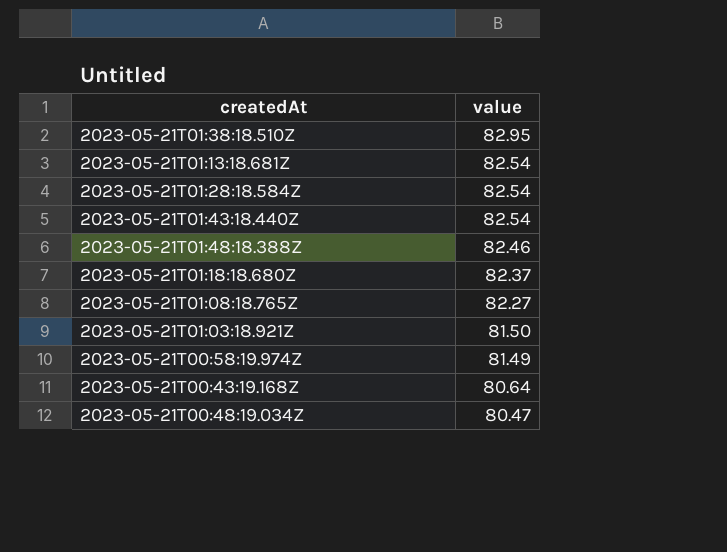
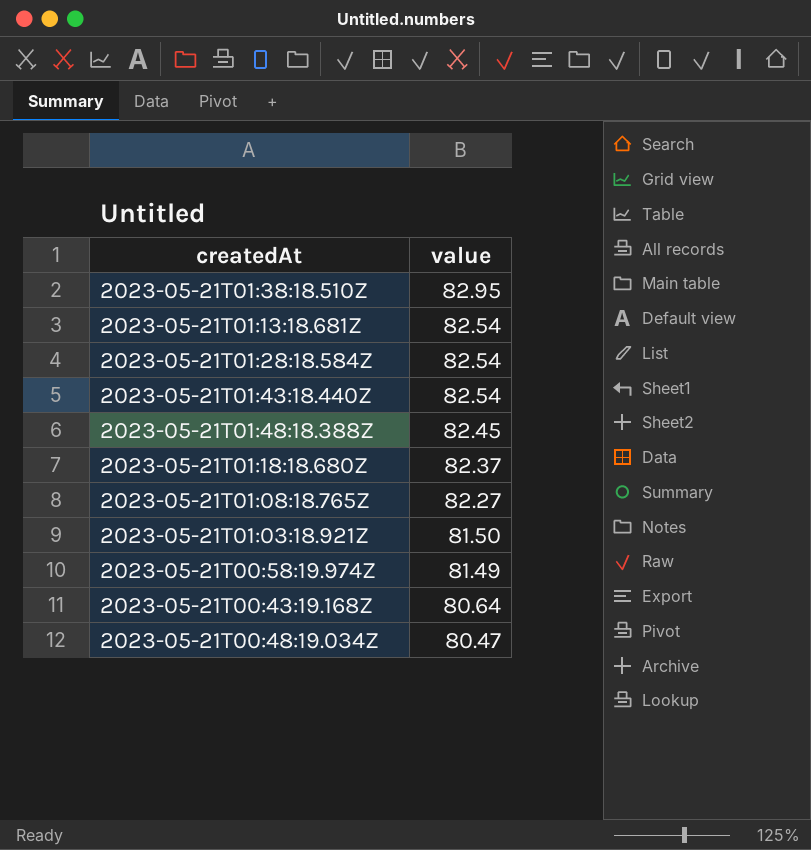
2023-05-21T01:48:18.388Z | value: 82.46 -> 82.45

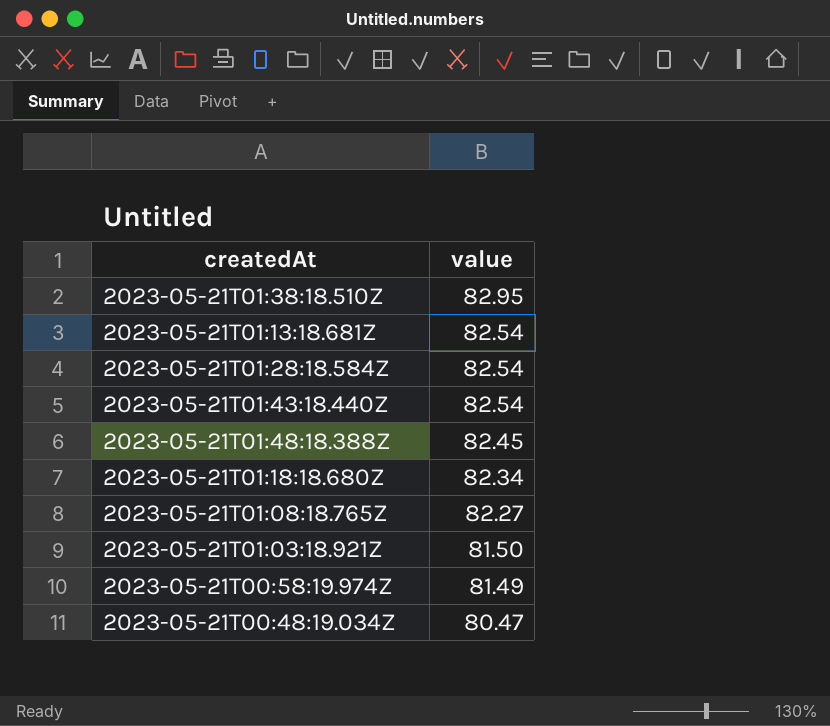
row 2023-05-21T00:43:19.168Z: 80.64 -> none
2023-05-21T01:18:18.680Z | value: 82.37 -> 82.34

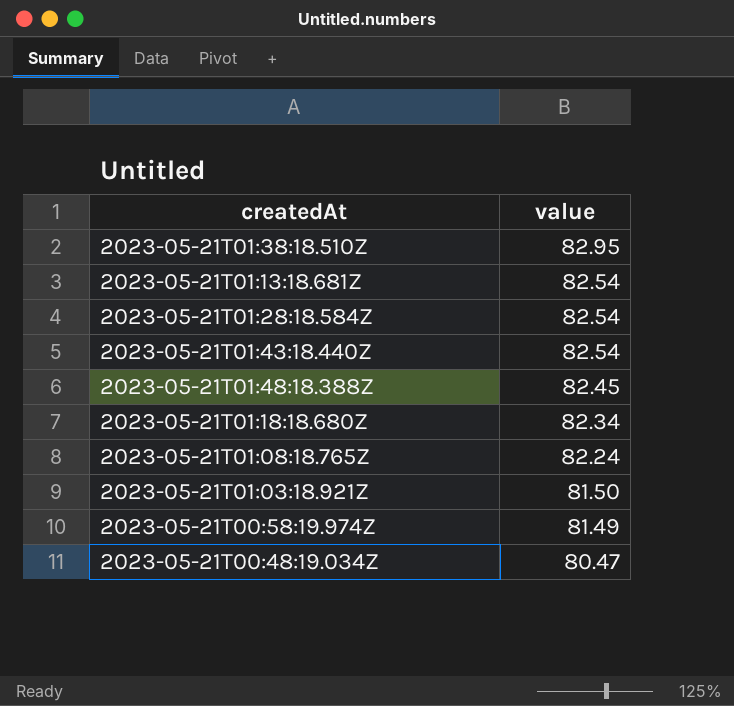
2023-05-21T01:08:18.765Z | value: 82.27 -> 82.24

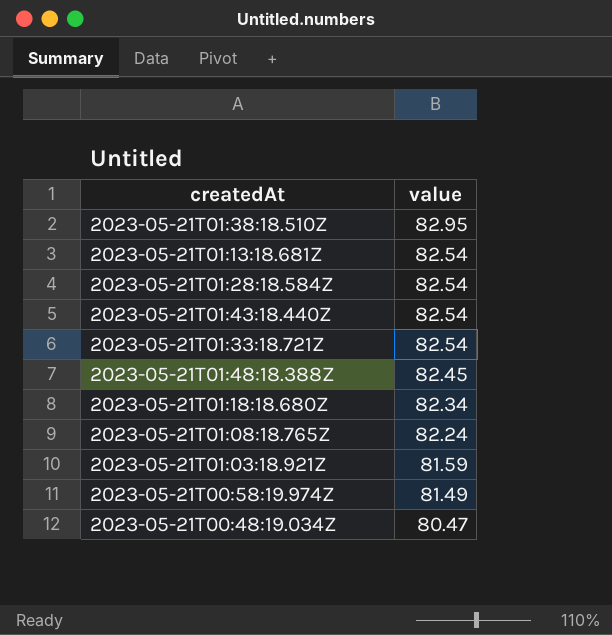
row 2023-05-21T01:33:18.721Z: none -> 82.54
2023-05-21T01:03:18.921Z | value: 81.50 -> 81.59

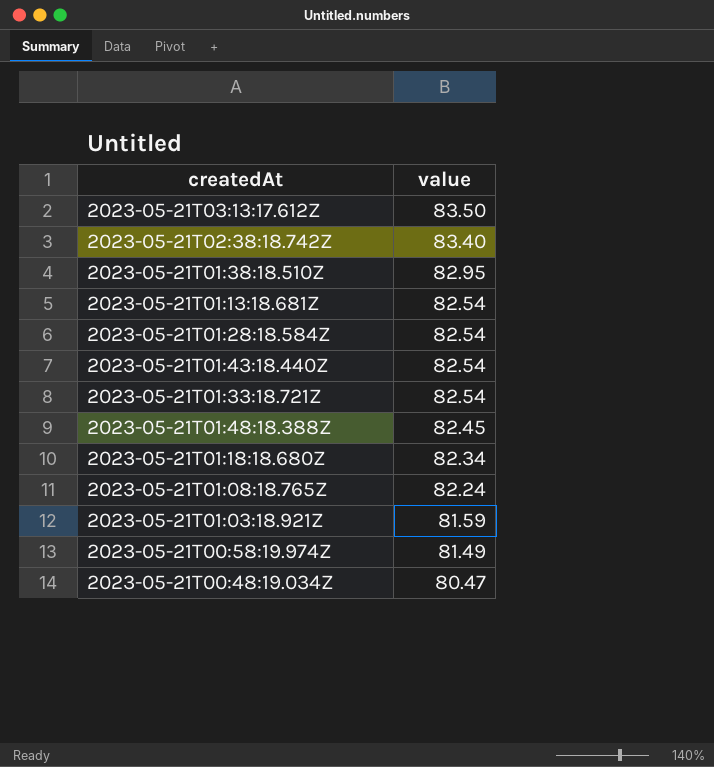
row 2023-05-21T03:13:17.612Z: none -> 83.50
row 2023-05-21T02:38:18.742Z: none -> 83.40

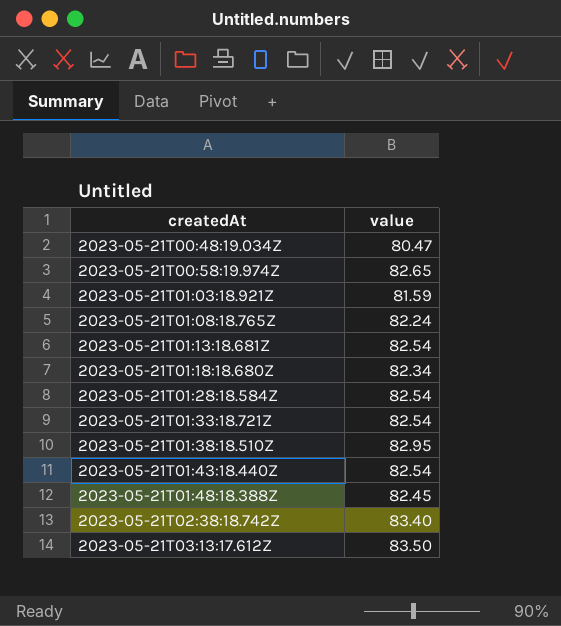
row order: value descending -> createdAt ascending
2023-05-21T00:58:19.974Z | value: 81.49 -> 82.65

